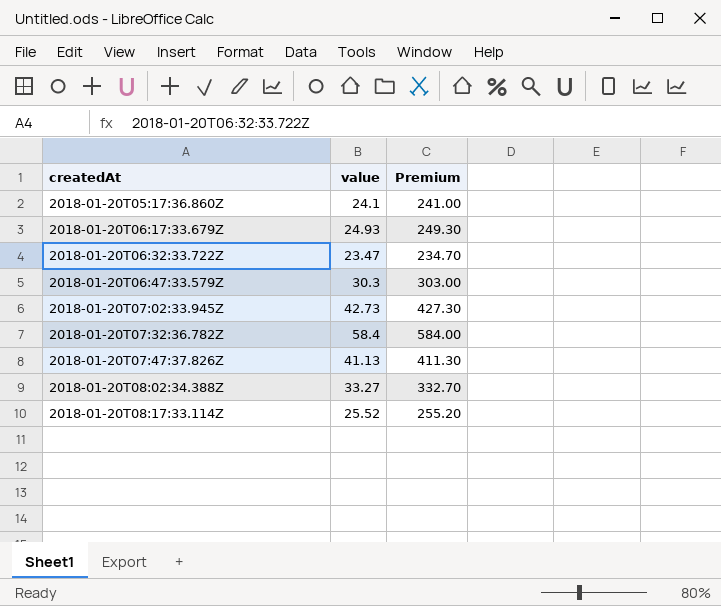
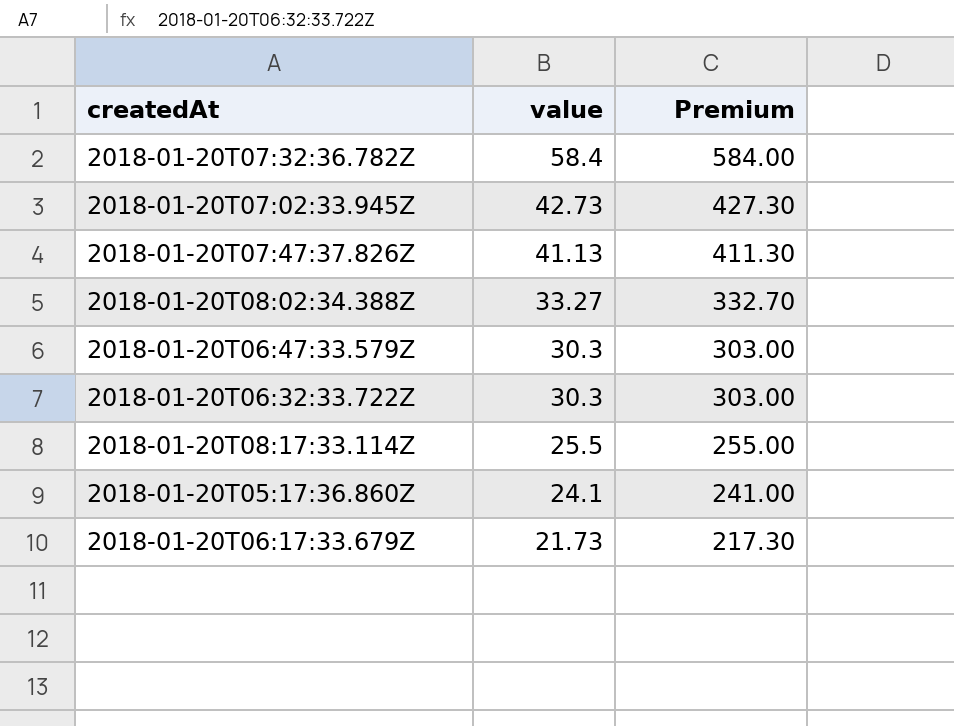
row order: createdAt ascending -> value descending
2018-01-20T06:32:33.722Z | value: 23.47 -> 30.3
2018-01-20T06:32:33.722Z | Premium: 234.70 -> 303.00
2018-01-20T08:17:33.114Z | value: 25.52 -> 25.5
2018-01-20T08:17:33.114Z | Premium: 255.20 -> 255.00
2018-01-20T06:17:33.679Z | value: 24.93 -> 21.73
2018-01-20T06:17:33.679Z | Premium: 249.30 -> 217.30

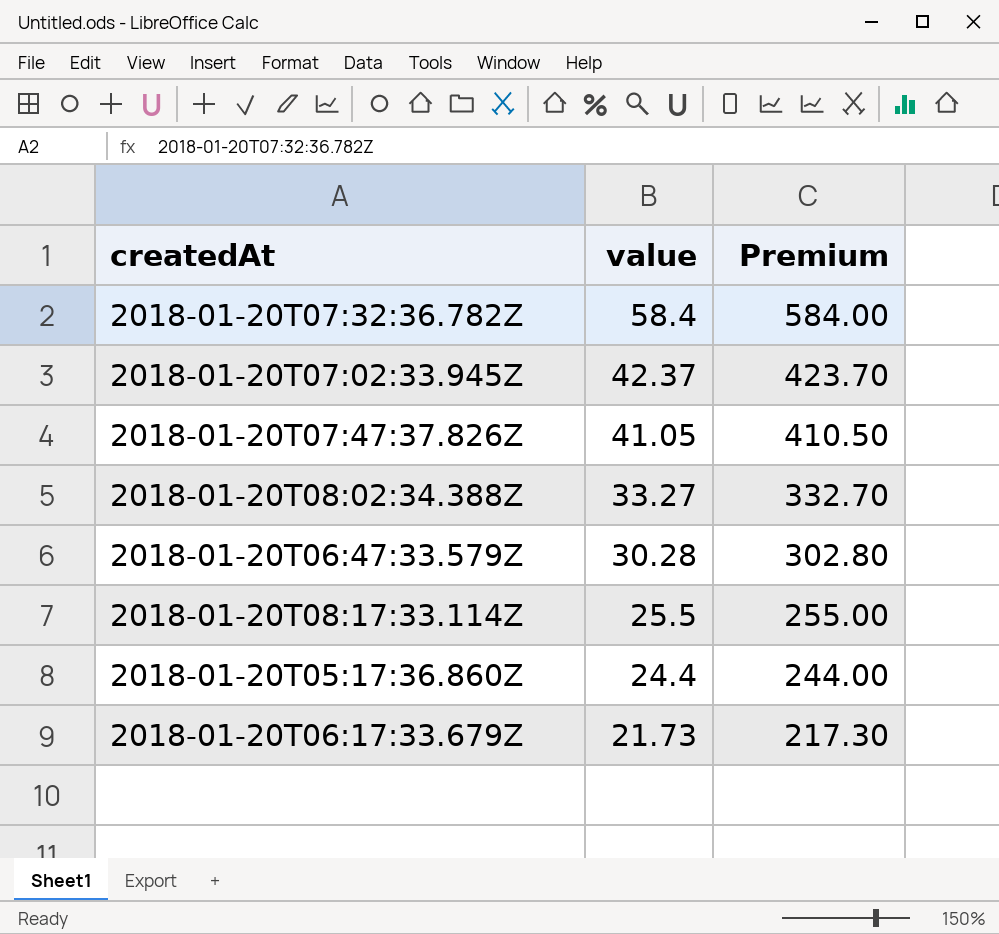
row 2018-01-20T06:32:33.722Z: 30.3 | 303.00 -> none
2018-01-20T07:02:33.945Z | value: 42.73 -> 42.37
2018-01-20T07:02:33.945Z | Premium: 427.30 -> 423.70
2018-01-20T07:47:37.826Z | value: 41.13 -> 41.05
2018-01-20T07:47:37.826Z | Premium: 411.30 -> 410.50
2018-01-20T06:47:33.579Z | value: 30.3 -> 30.28
2018-01-20T06:47:33.579Z | Premium: 303.00 -> 302.80
2018-01-20T05:17:36.860Z | value: 24.1 -> 24.4
2018-01-20T05:17:36.860Z | Premium: 241.00 -> 244.00

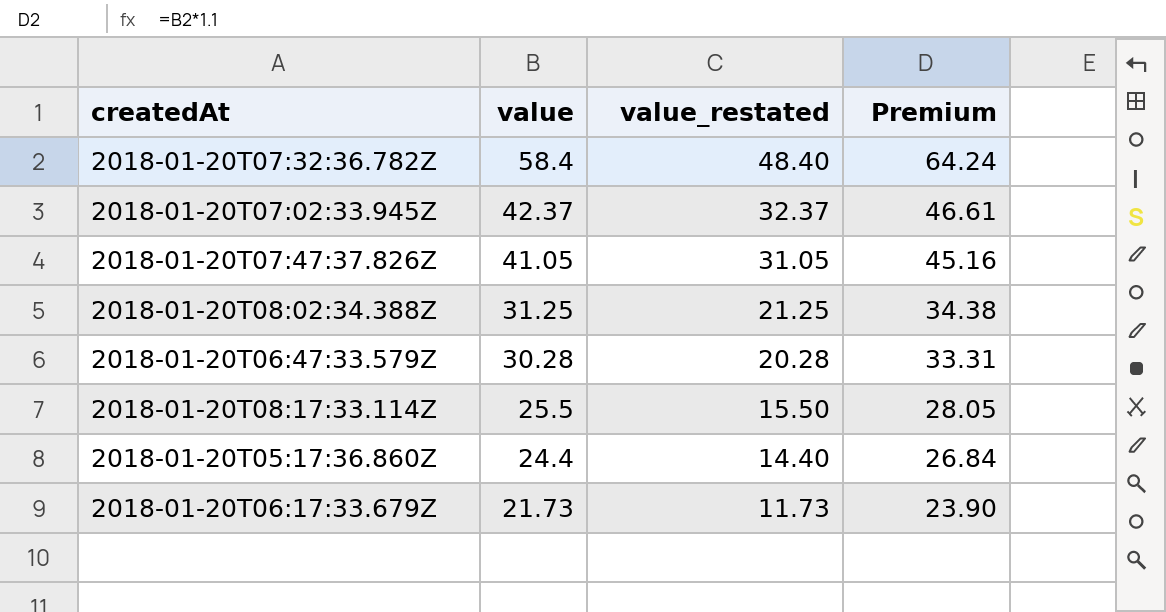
column value_restated | formula: none -> [value] - 10
column Premium | formula: [value] * 10 -> [value] * 1.1
2018-01-20T08:02:34.388Z | value: 33.27 -> 31.25

